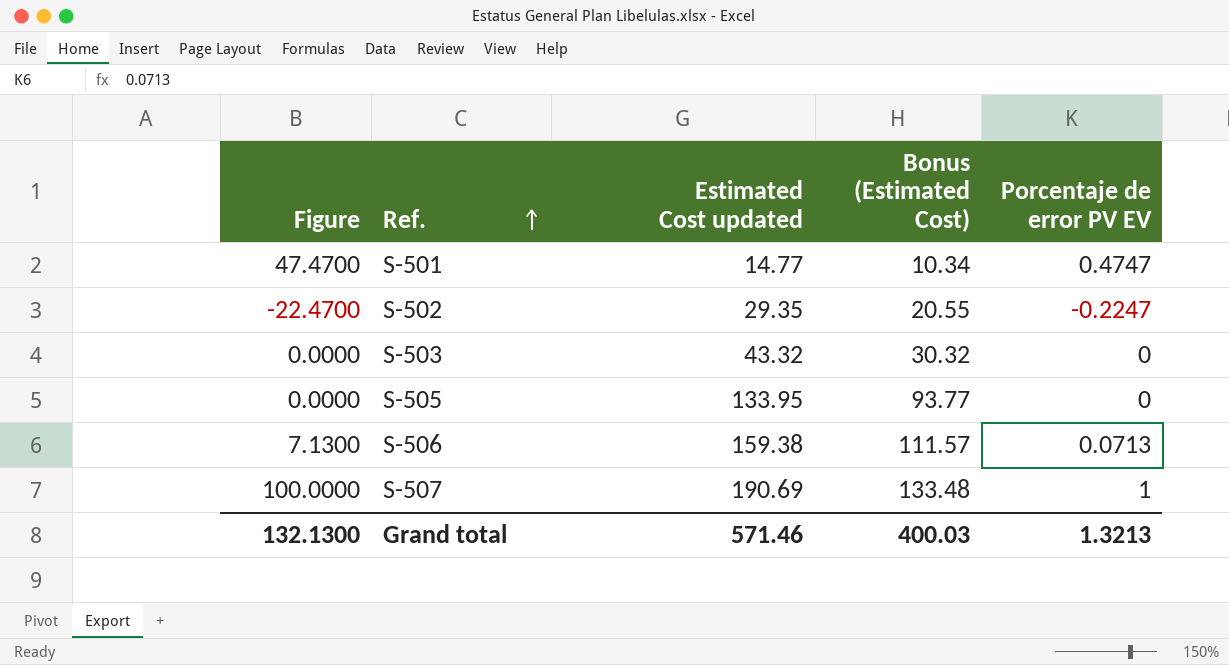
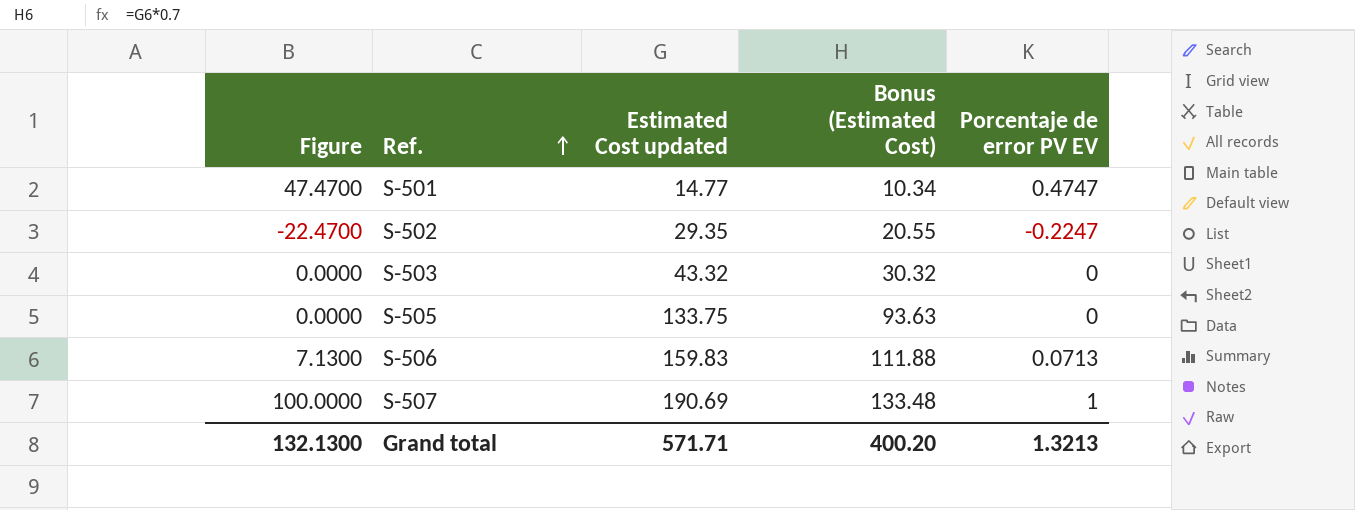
S-505 | Estimated Cost updated: 133.95 -> 133.75
S-505 | Bonus (Estimated Cost): 93.77 -> 93.63
S-506 | Estimated Cost updated: 159.38 -> 159.83
S-506 | Bonus (Estimated Cost): 111.57 -> 111.88
Grand total | Estimated Cost updated: 571.46 -> 571.71
Grand total | Bonus (Estimated Cost): 400.03 -> 400.20

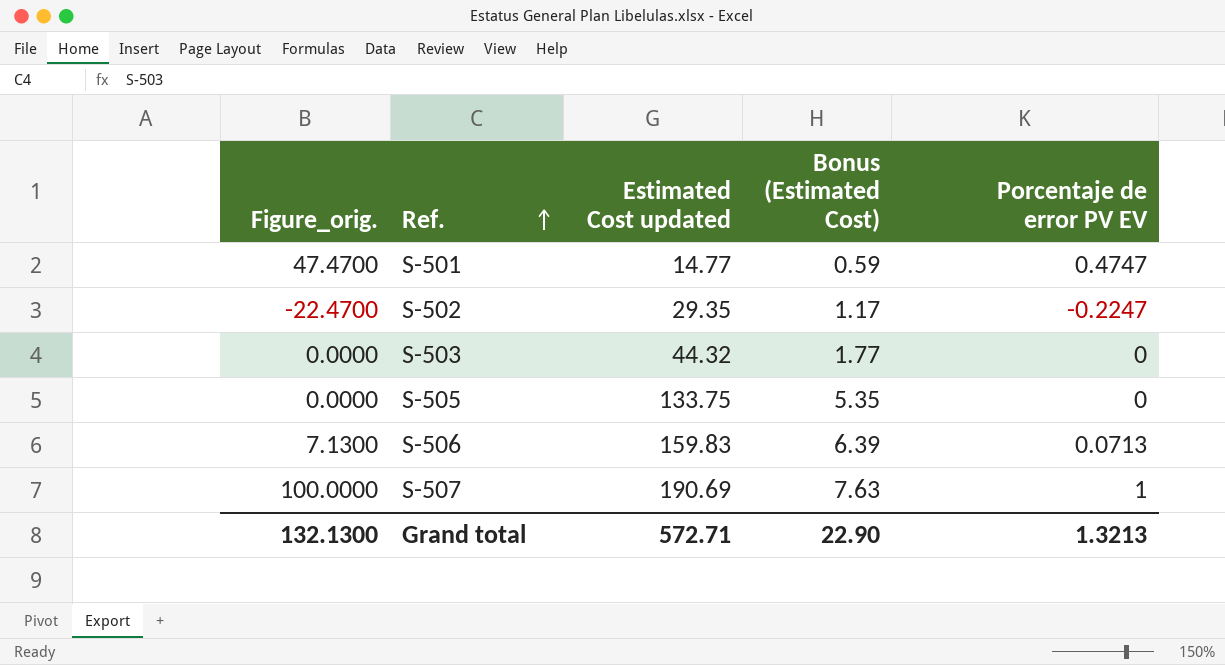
column name: Figure -> Figure_orig.
column Bonus (Estimated Cost) | formula: [Estimated Cost updated] * 0.7 -> [Estimated Cost updated] * 0.04
S-503 | Estimated Cost updated: 43.32 -> 44.32
Grand total | Estimated Cost updated: 571.71 -> 572.71
Grand total | Bonus (Estimated Cost): 400.20 -> 22.90

